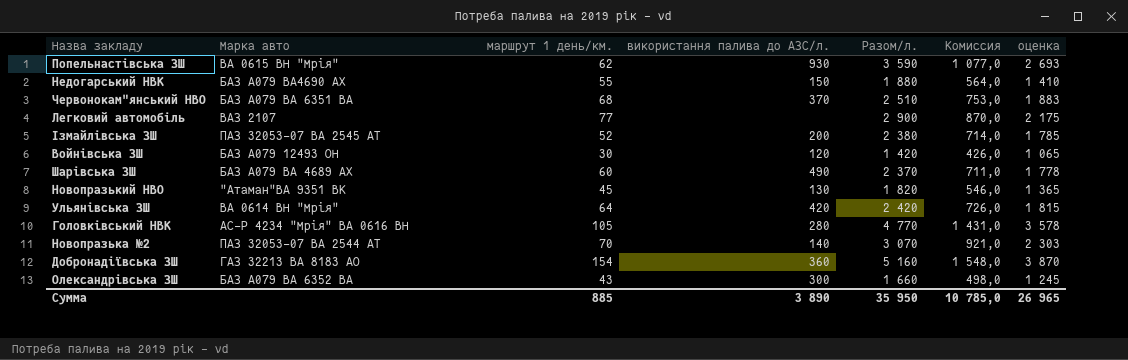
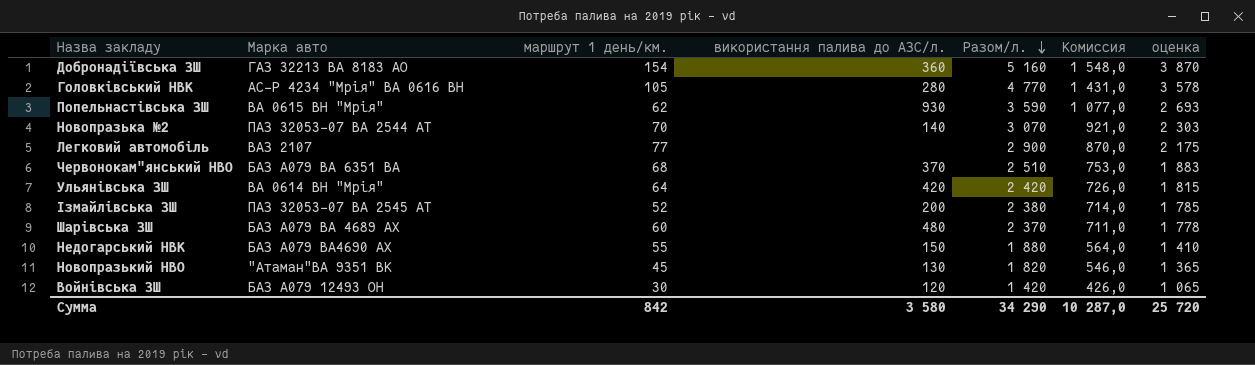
row order: none -> Разом/л. descending
row Олександрівська ЗШ: БАЗ А079 ВА 6352 ВА | 43 | 300 | 1 660 | 498,0 | 1 245 -> none
Шарівська ЗШ | використання палива до АЗС/л.: 490 -> 480
Сумма | маршрут 1 день/км.: 885 -> 842
Сумма | використання палива до АЗС/л.: 3 890 -> 3 580
Сумма | Разом/л.: 35 950 -> 34 290
Сумма | Комиссия: 10 785,0 -> 10 287,0
Сумма | оценка: 26 965 -> 25 720

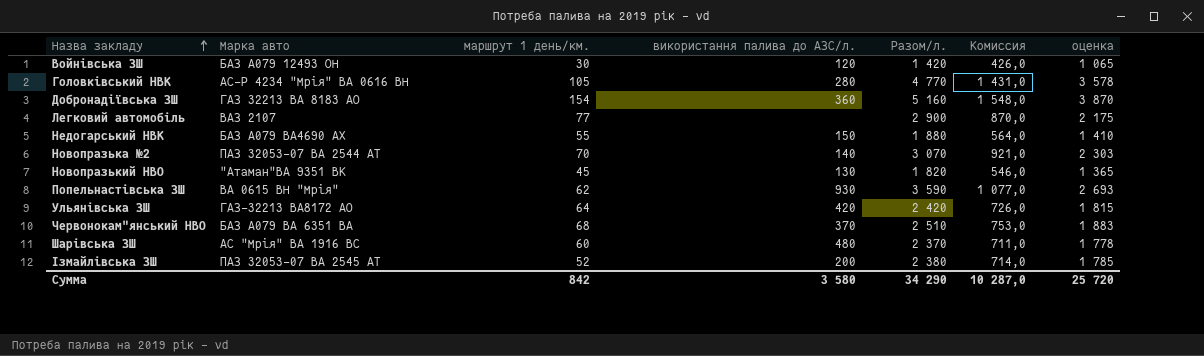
row order: Разом/л. descending -> Назва закладу ascending
Ульянівська ЗШ | Марка авто: ВА 0614 ВН "Мрія" -> ГАЗ-32213 ВА8172 АО
Шарівська ЗШ | Марка авто: БАЗ А079 ВА 4689 АХ -> АС "Мрія" ВА 1916 ВС

